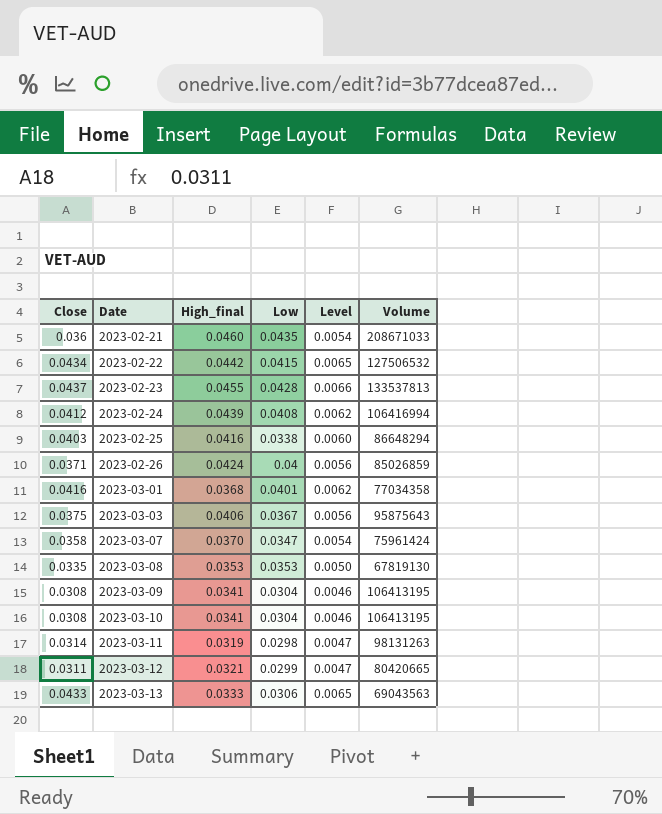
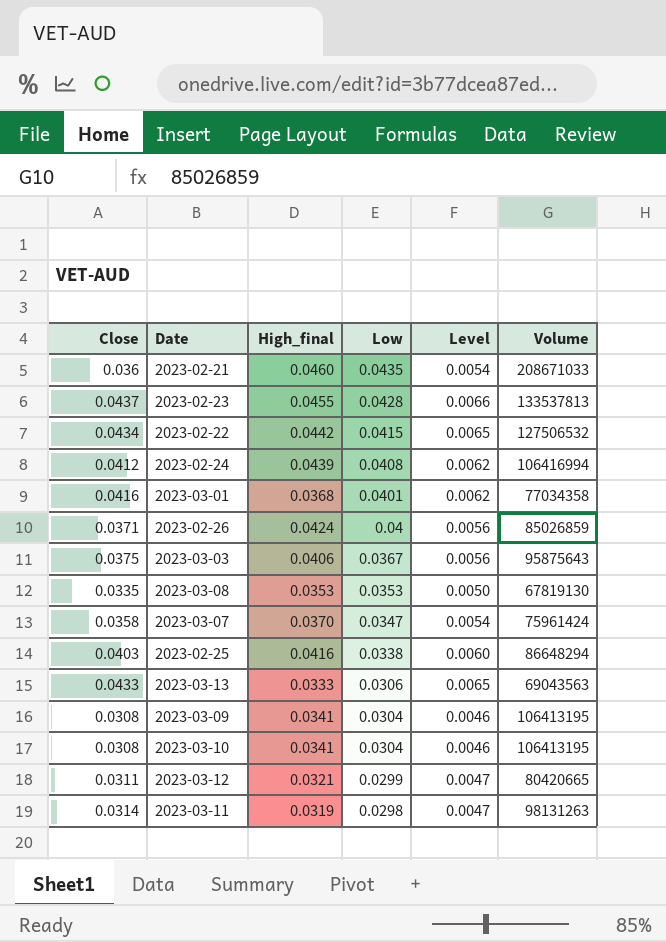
row order: Date ascending -> Low descending

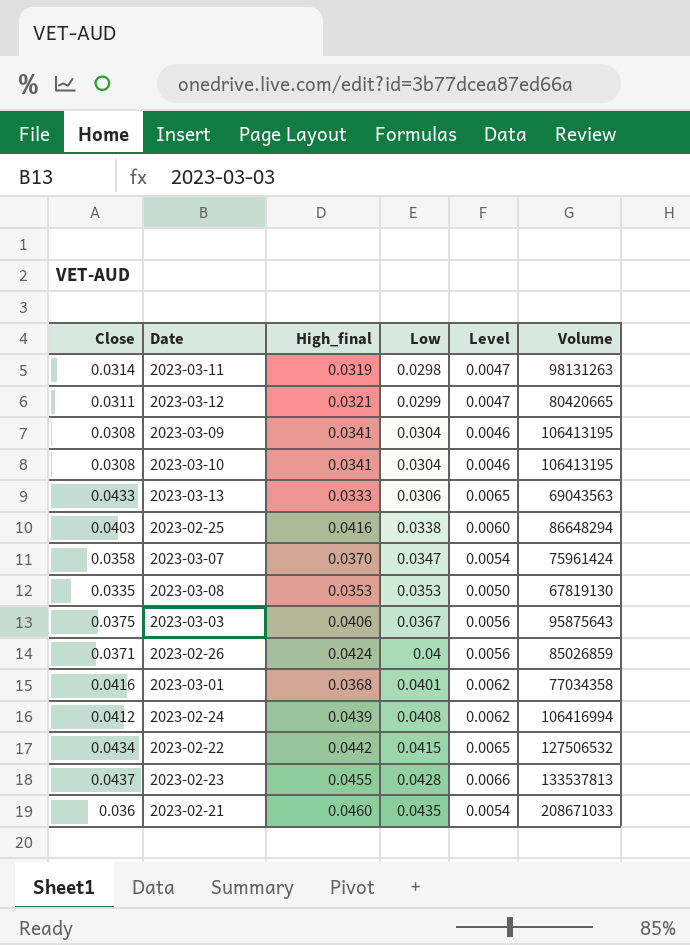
row order: Low descending -> Low ascending

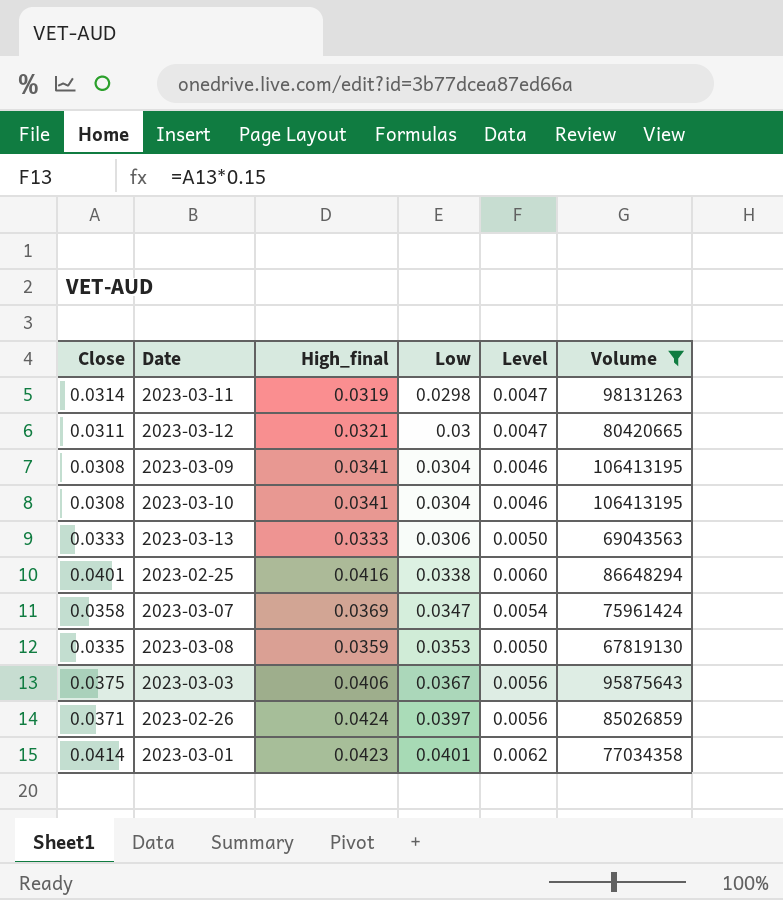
filter: none -> Volume <= 106413195
2023-03-12 | Low: 0.0299 -> 0.03
2023-03-13 | Close: 0.0433 -> 0.0333
2023-03-13 | Level: 0.0065 -> 0.0050
2023-02-25 | Close: 0.0403 -> 0.0401
2023-03-07 | High_final: 0.0370 -> 0.0369
2023-03-08 | High_final: 0.0353 -> 0.0359
2023-02-26 | Low: 0.04 -> 0.0397
2023-03-01 | Close: 0.0416 -> 0.0414
2023-03-01 | High_final: 0.0368 -> 0.0423

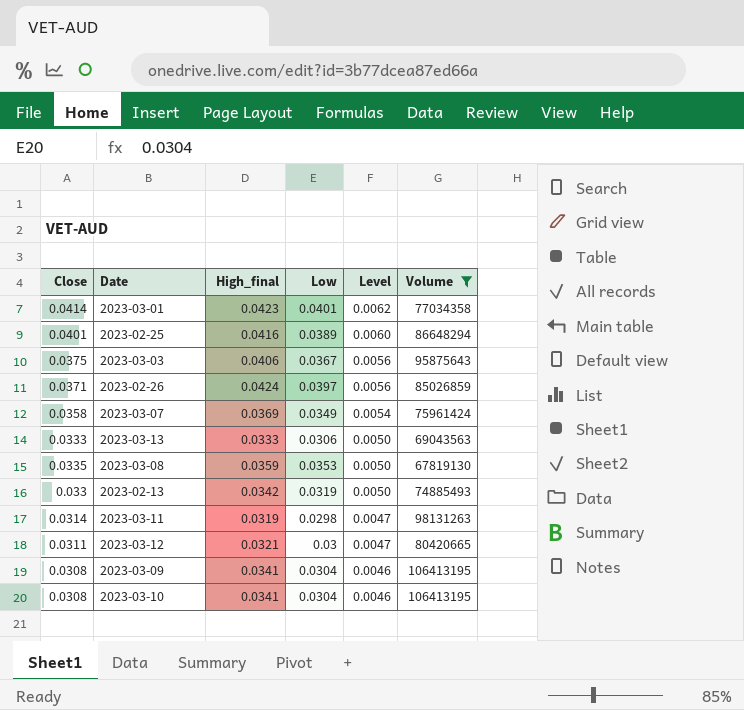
row order: Low ascending -> Level descending
2023-02-25 | Low: 0.0338 -> 0.0389
2023-03-07 | Low: 0.0347 -> 0.0349
row 2023-02-13: none -> 0.033 | 0.0342 | 0.0319 | 0.0050 | 74885493

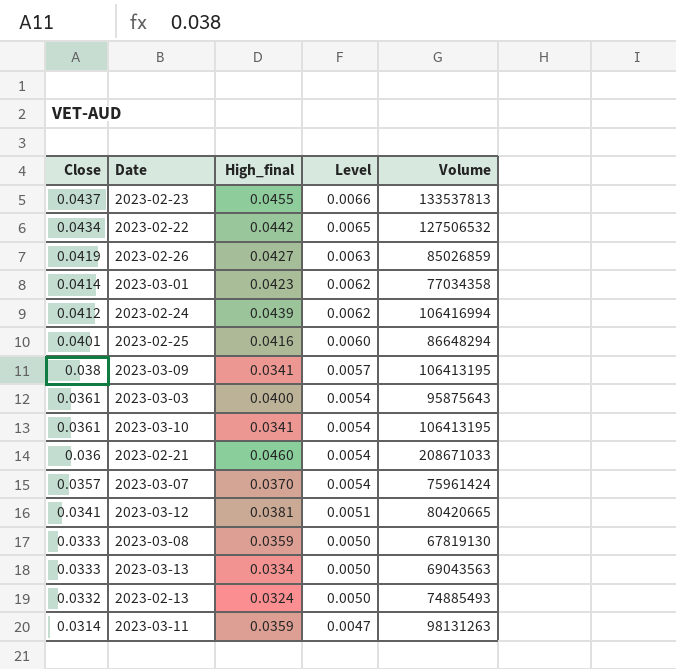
filter: Volume <= 106413195 -> none
row order: Level descending -> Close descending
column Low | position: 4 -> none
2023-02-26 | Close: 0.0371 -> 0.0419
2023-02-26 | High_final: 0.0424 -> 0.0427
2023-02-26 | Level: 0.0056 -> 0.0063
2023-03-09 | Close: 0.0308 -> 0.038
2023-03-09 | Level: 0.0046 -> 0.0057
2023-03-03 | Close: 0.0375 -> 0.0361
2023-03-03 | High_final: 0.0406 -> 0.0400
2023-03-03 | Level: 0.0056 -> 0.0054
2023-03-10 | Close: 0.0308 -> 0.0361
2023-03-10 | Level: 0.0046 -> 0.0054
2023-03-07 | Close: 0.0358 -> 0.0357
2023-03-07 | High_final: 0.0369 -> 0.0370
2023-03-12 | Close: 0.0311 -> 0.0341
2023-03-12 | High_final: 0.0321 -> 0.0381
2023-03-12 | Level: 0.0047 -> 0.0051
2023-03-08 | Close: 0.0335 -> 0.0333
2023-03-13 | High_final: 0.0333 -> 0.0334
2023-02-13 | Close: 0.033 -> 0.0332
2023-02-13 | High_final: 0.0342 -> 0.0324
2023-03-11 | High_final: 0.0319 -> 0.0359

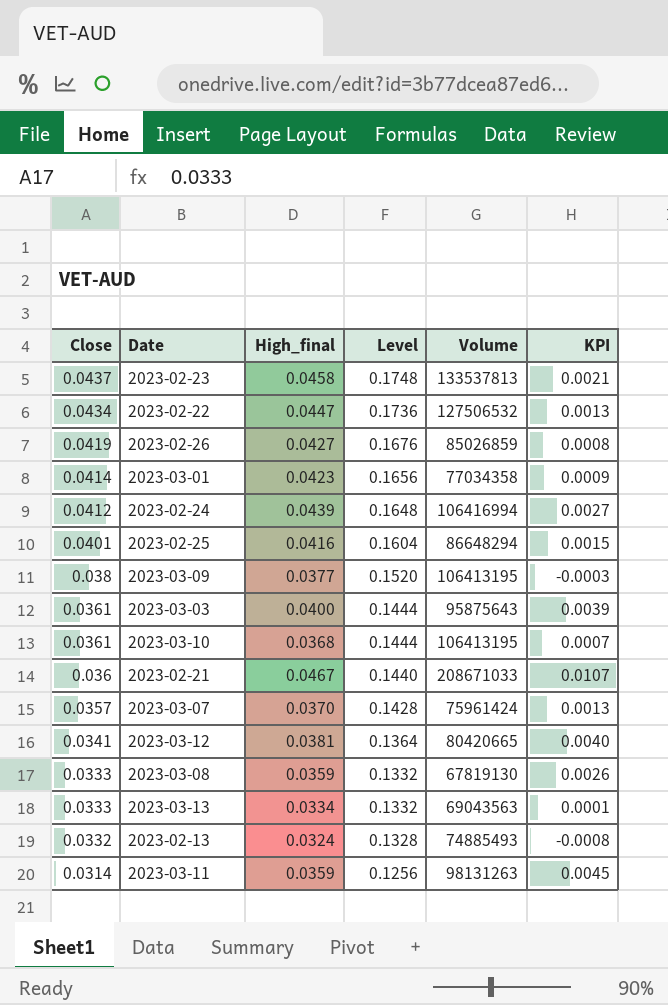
column Level | formula: [Close] * 0.15 -> [Close] * 4
column KPI | formula: none -> [High_final] - [Close]
2023-02-23 | High_final: 0.0455 -> 0.0458
2023-02-22 | High_final: 0.0442 -> 0.0447
2023-03-09 | High_final: 0.0341 -> 0.0377
2023-03-10 | High_final: 0.0341 -> 0.0368
2023-02-21 | High_final: 0.0460 -> 0.0467

